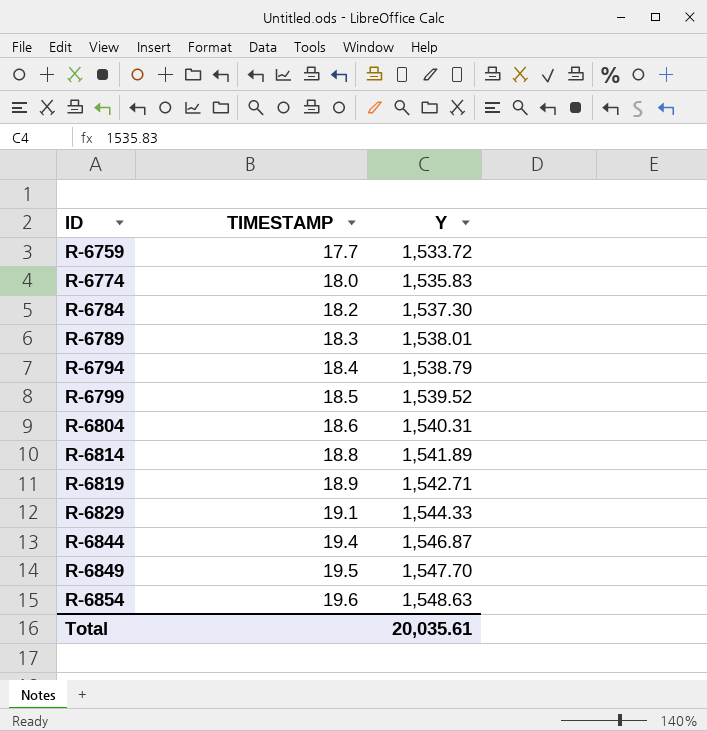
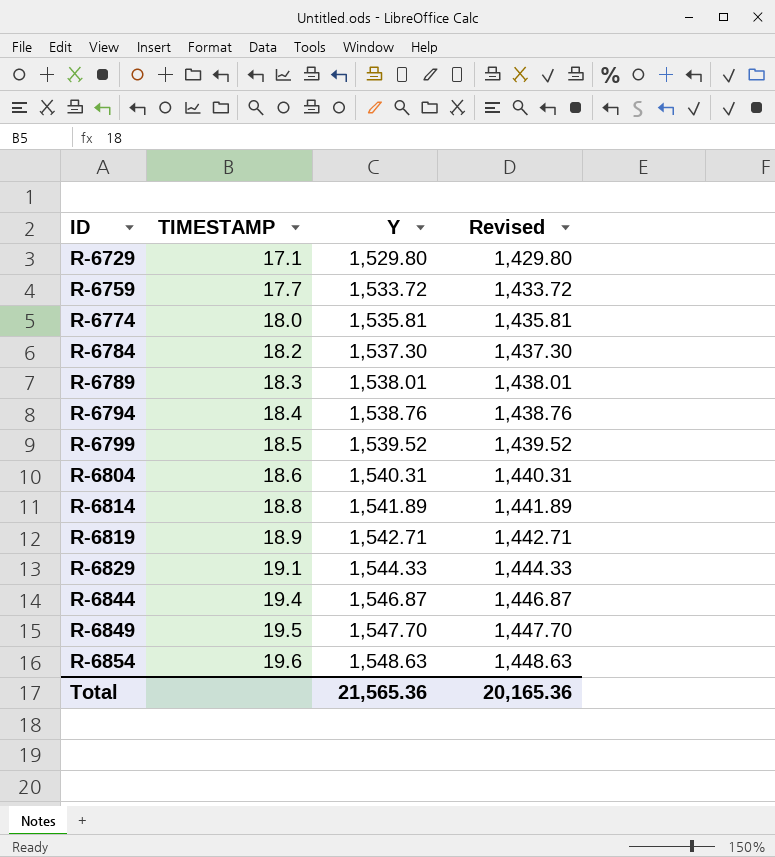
column Revised | formula: none -> [Y] - 100
row R-6729: none -> 17.1 | 1,529.80 | 1,429.80
R-6774 | Y: 1,535.83 -> 1,535.81
R-6794 | Y: 1,538.79 -> 1,538.76
Total | Y: 20,035.61 -> 21,565.36

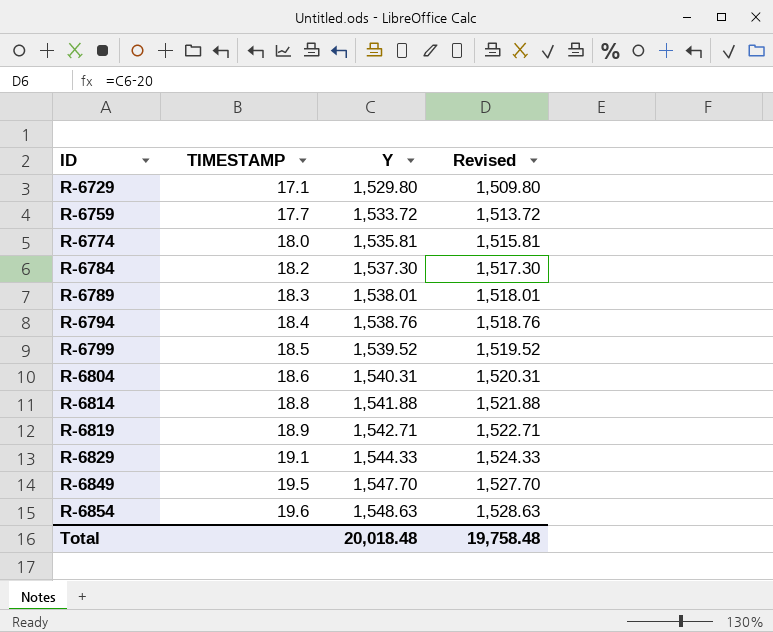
column Revised | formula: [Y] - 100 -> [Y] - 20
row R-6844: 19.4 | 1,546.87 | 1,446.87 -> none
R-6814 | Y: 1,541.89 -> 1,541.88
Total | Y: 21,565.36 -> 20,018.48
Total | Revised: 20,165.36 -> 19,758.48

